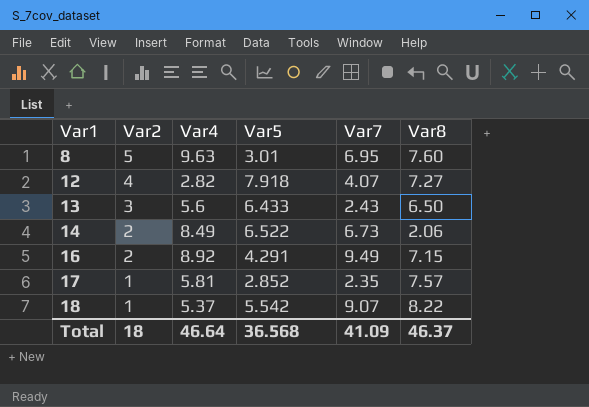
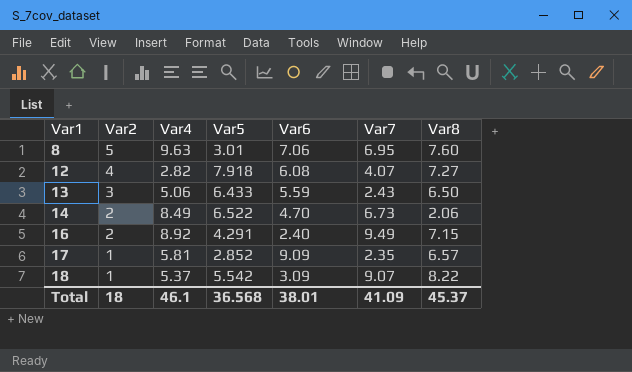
column Var6 | position: none -> 5
13 | Var4: 5.6 -> 5.06
17 | Var8: 7.57 -> 6.57
Total | Var4: 46.64 -> 46.1
Total | Var8: 46.37 -> 45.37

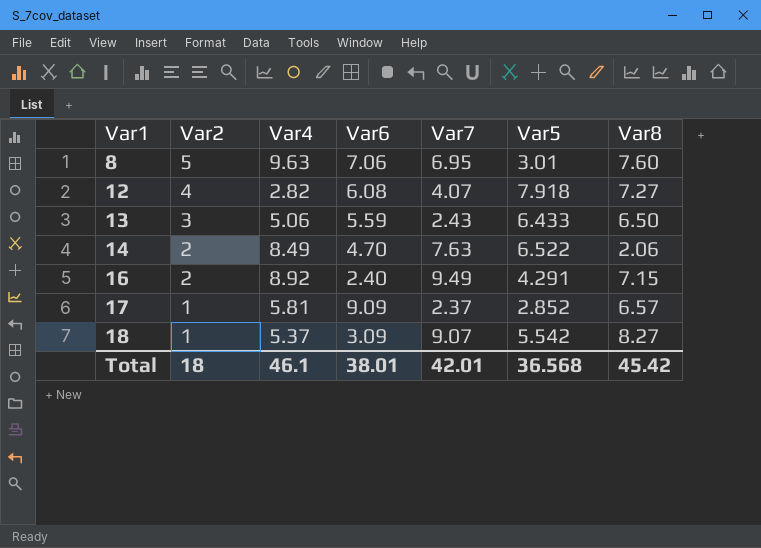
column Var5 | position: 4 -> 6
14 | Var7: 6.73 -> 7.63
17 | Var7: 2.35 -> 2.37
18 | Var8: 8.22 -> 8.27
Total | Var7: 41.09 -> 42.01
Total | Var8: 45.37 -> 45.42

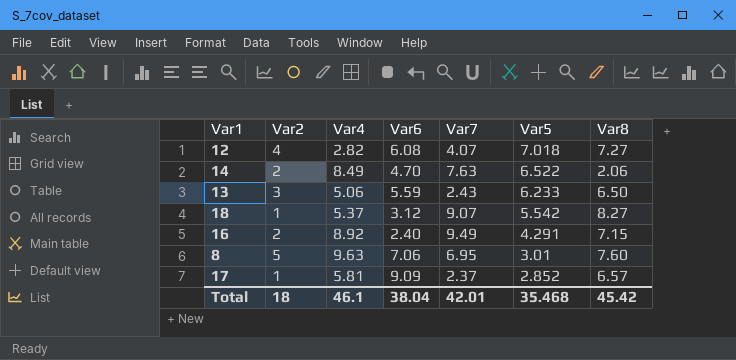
row order: Var1 ascending -> Var5 descending
12 | Var5: 7.918 -> 7.018
13 | Var5: 6.433 -> 6.233
18 | Var6: 3.09 -> 3.12
Total | Var6: 38.01 -> 38.04
Total | Var5: 36.568 -> 35.468

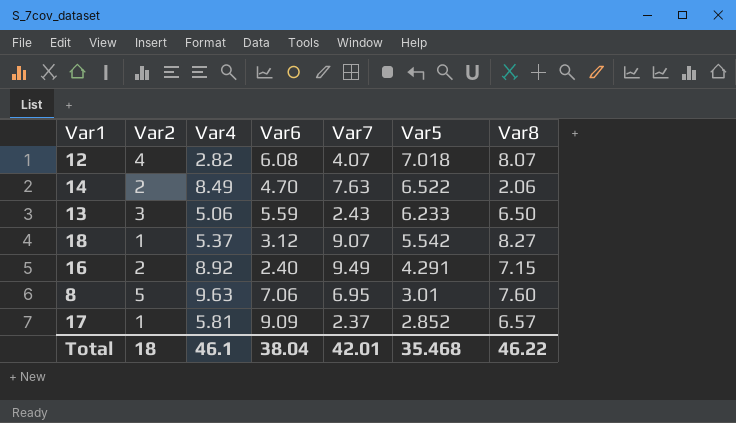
12 | Var8: 7.27 -> 8.07
Total | Var8: 45.42 -> 46.22

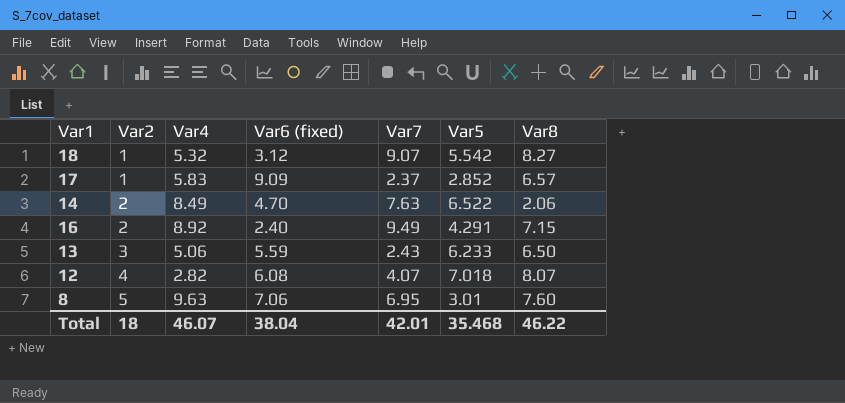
row order: Var5 descending -> Var2 ascending
column name: Var6 -> Var6 (fixed)
18 | Var4: 5.37 -> 5.32
17 | Var4: 5.81 -> 5.83
Total | Var4: 46.1 -> 46.07

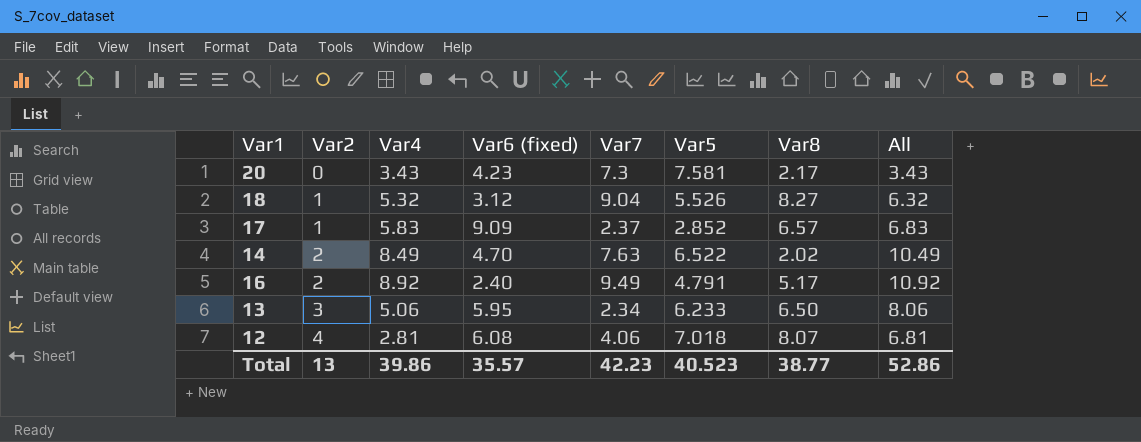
column All | formula: none -> [Var2] + [Var4]
row 8: 5 | 9.63 | 7.06 | 6.95 | 3.01 | 7.60 -> none
row 20: none -> 0 | 3.43 | 4.23 | 7.3 | 7.581 | 2.17 | 3.43
18 | Var7: 9.07 -> 9.04
18 | Var5: 5.542 -> 5.526
14 | Var8: 2.06 -> 2.02
16 | Var5: 4.291 -> 4.791
16 | Var8: 7.15 -> 5.17
13 | Var6 (fixed): 5.59 -> 5.95
13 | Var7: 2.43 -> 2.34
12 | Var4: 2.82 -> 2.81
12 | Var7: 4.07 -> 4.06
Total | Var2: 18 -> 13
Total | Var4: 46.07 -> 39.86
Total | Var6 (fixed): 38.04 -> 35.57
Total | Var7: 42.01 -> 42.23
Total | Var5: 35.468 -> 40.523
Total | Var8: 46.22 -> 38.77

